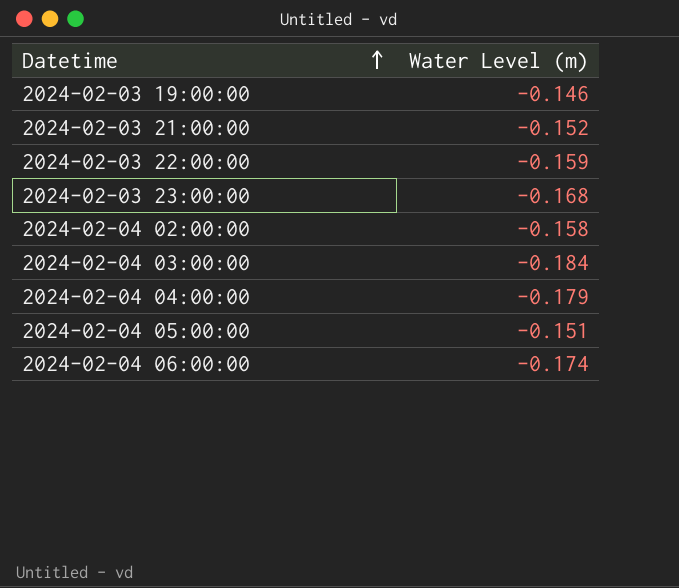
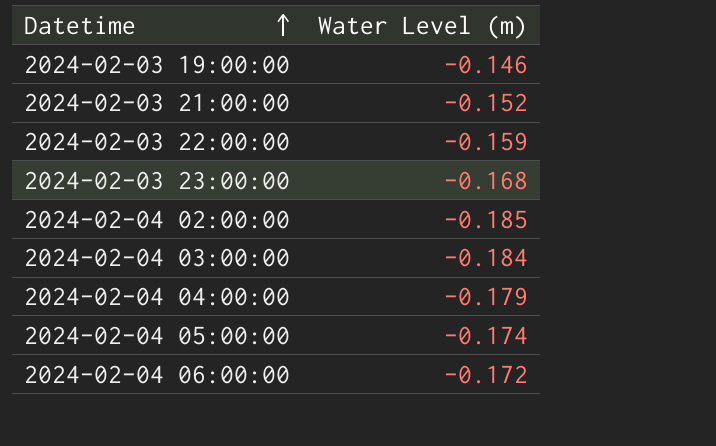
2024-02-04 02:00:00 | Water Level (m): -0.158 -> -0.185
2024-02-04 05:00:00 | Water Level (m): -0.151 -> -0.174
2024-02-04 06:00:00 | Water Level (m): -0.174 -> -0.172

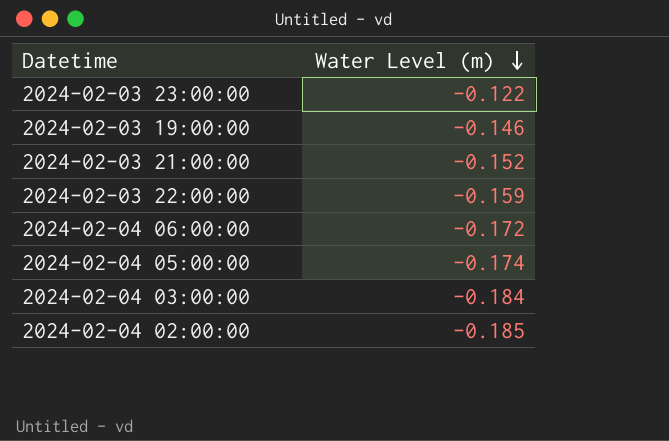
row order: Datetime ascending -> Water Level (m) descending
row 2024-02-04 04:00:00: -0.179 -> none
2024-02-03 23:00:00 | Water Level (m): -0.168 -> -0.122

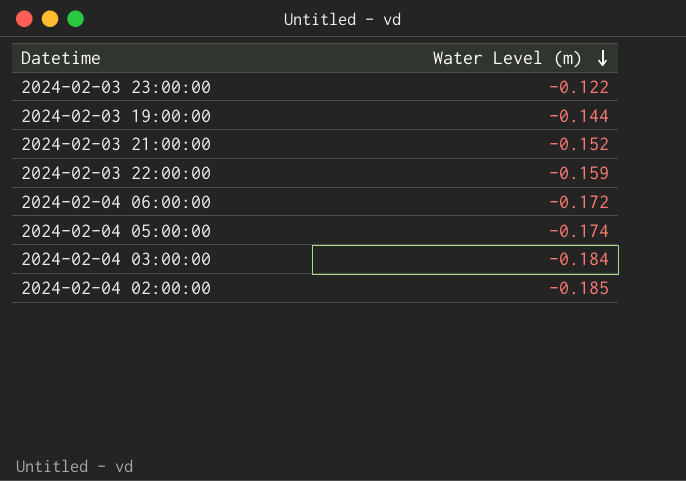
2024-02-03 19:00:00 | Water Level (m): -0.146 -> -0.144

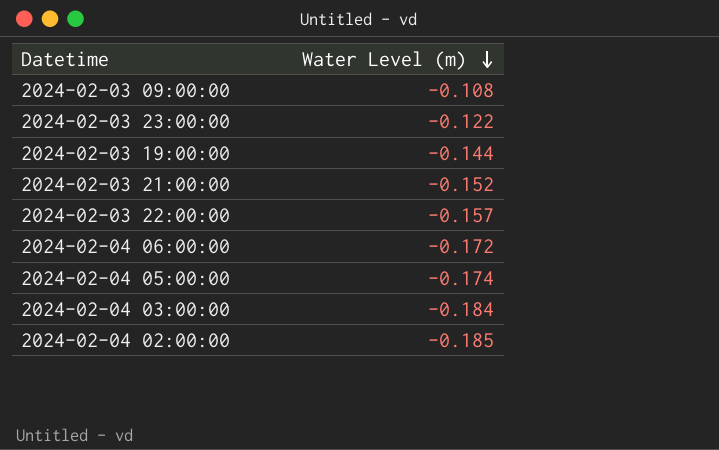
row 2024-02-03 09:00:00: none -> -0.108
2024-02-03 22:00:00 | Water Level (m): -0.159 -> -0.157

